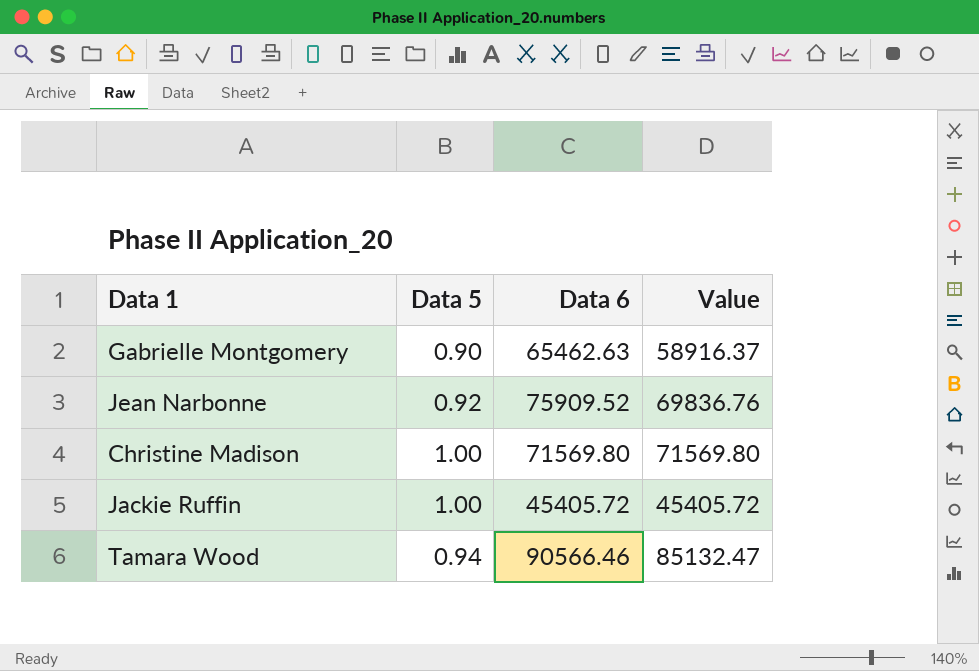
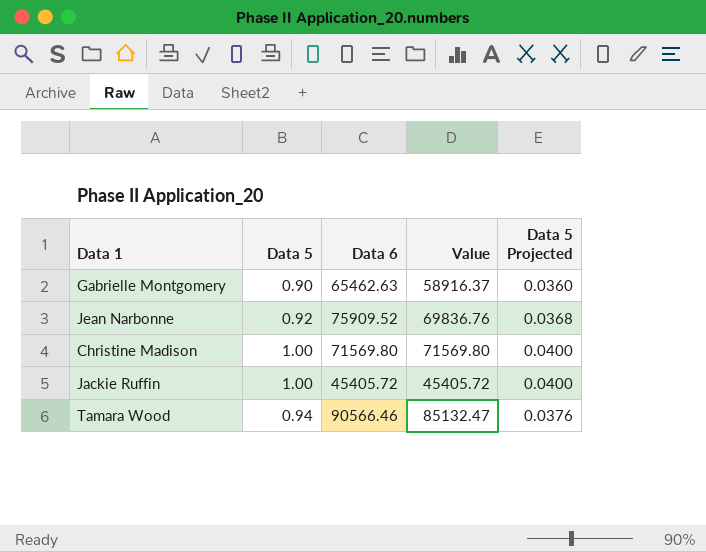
column Data 5 Projected | formula: none -> [Data 5] * 0.04

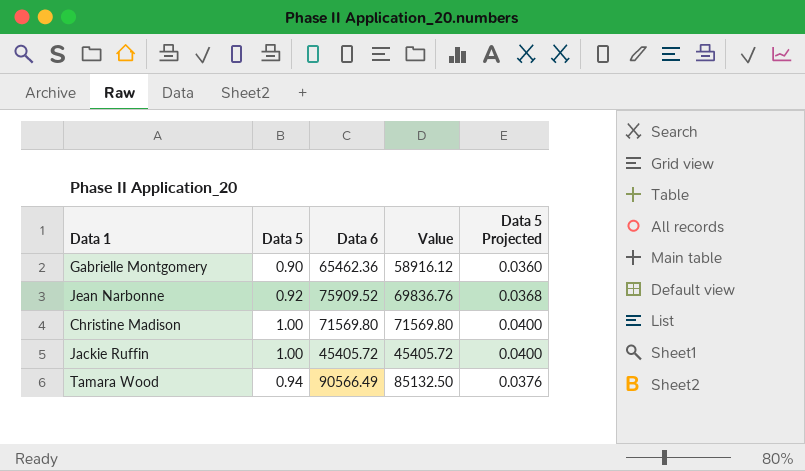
Gabrielle Montgomery | Data 6: 65462.63 -> 65462.36
Gabrielle Montgomery | Value: 58916.37 -> 58916.12
Tamara Wood | Data 6: 90566.46 -> 90566.49
Tamara Wood | Value: 85132.47 -> 85132.50

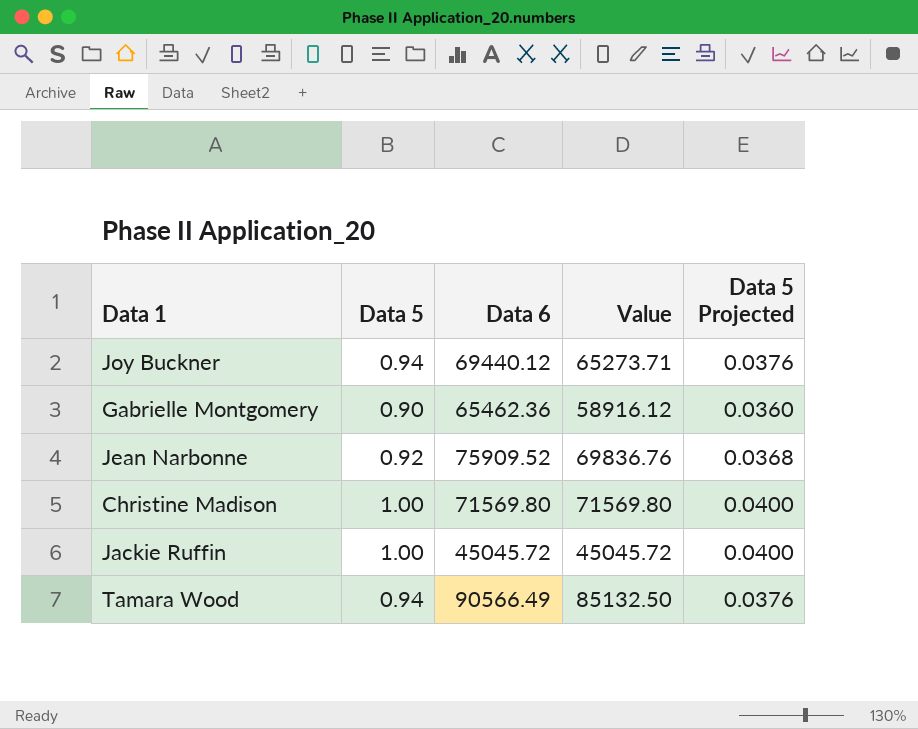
row Joy Buckner: none -> 0.94 | 69440.12 | 65273.71 | 0.0376
Jackie Ruffin | Data 6: 45405.72 -> 45045.72
Jackie Ruffin | Value: 45405.72 -> 45045.72

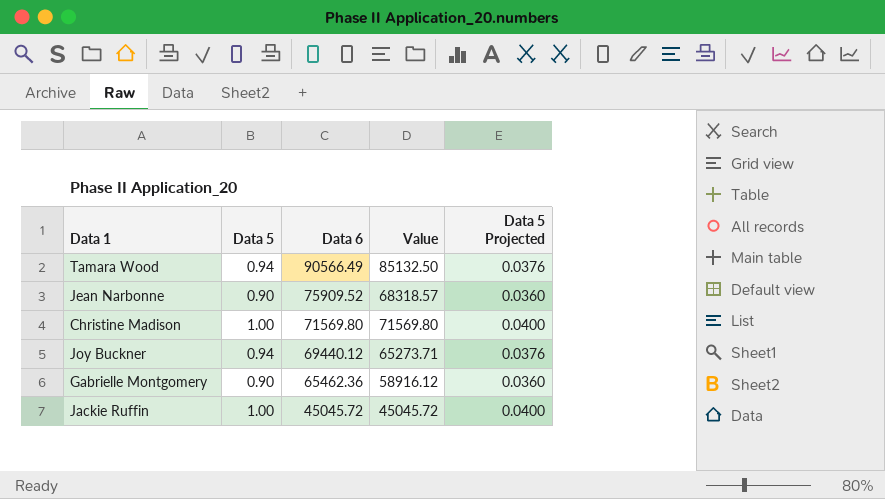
row order: none -> Data 6 descending
Jean Narbonne | Data 5: 0.92 -> 0.90
Jean Narbonne | Value: 69836.76 -> 68318.57
Jean Narbonne | Data 5 Projected: 0.0368 -> 0.0360

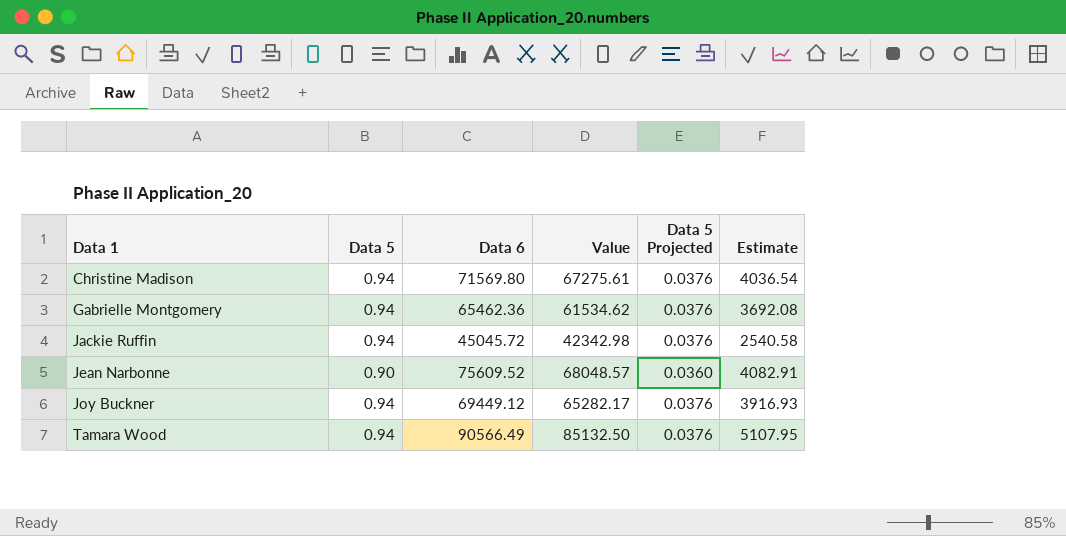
row order: Data 6 descending -> Data 1 ascending
column Estimate | formula: none -> [Value] * 0.06
Christine Madison | Data 5: 1.00 -> 0.94
Christine Madison | Value: 71569.80 -> 67275.61
Christine Madison | Data 5 Projected: 0.0400 -> 0.0376
Gabrielle Montgomery | Data 5: 0.90 -> 0.94
Gabrielle Montgomery | Value: 58916.12 -> 61534.62
Gabrielle Montgomery | Data 5 Projected: 0.0360 -> 0.0376
Jackie Ruffin | Data 5: 1.00 -> 0.94
Jackie Ruffin | Value: 45045.72 -> 42342.98
Jackie Ruffin | Data 5 Projected: 0.0400 -> 0.0376
Jean Narbonne | Data 6: 75909.52 -> 75609.52
Jean Narbonne | Value: 68318.57 -> 68048.57
Joy Buckner | Data 6: 69440.12 -> 69449.12
Joy Buckner | Value: 65273.71 -> 65282.17

